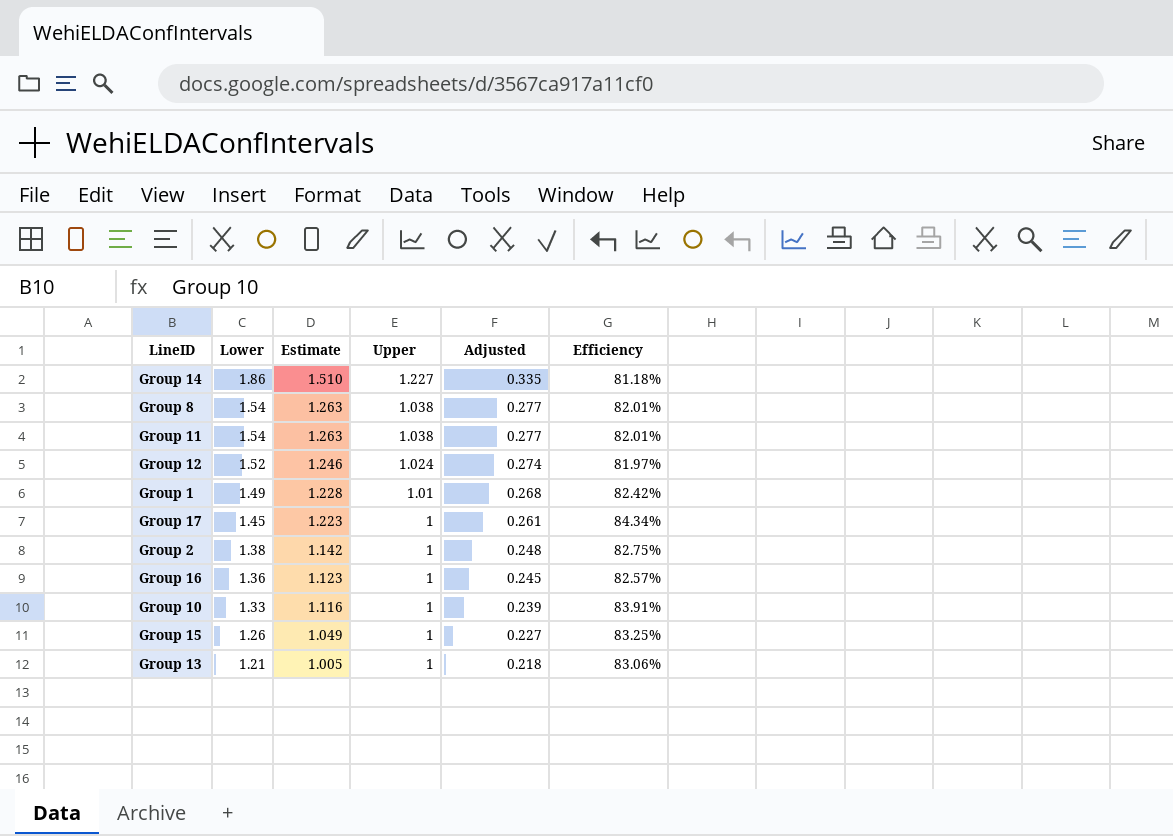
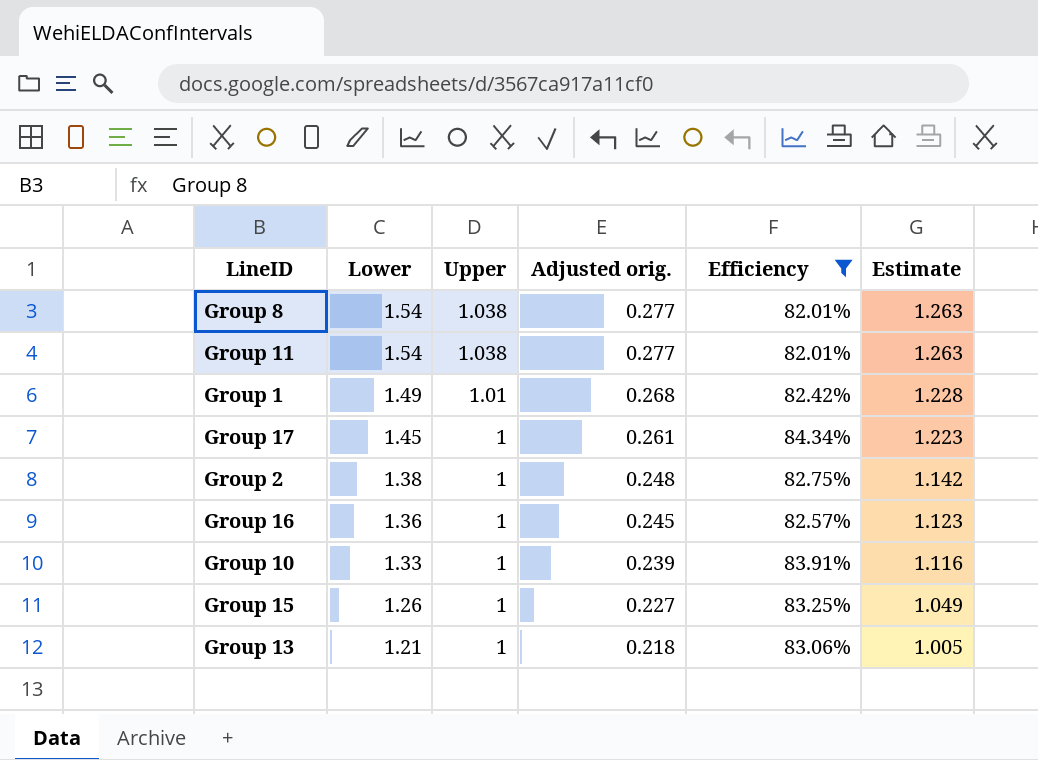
filter: none -> Efficiency >= 82.01%
column name: Adjusted -> Adjusted orig.
column Estimate | position: 3 -> 6

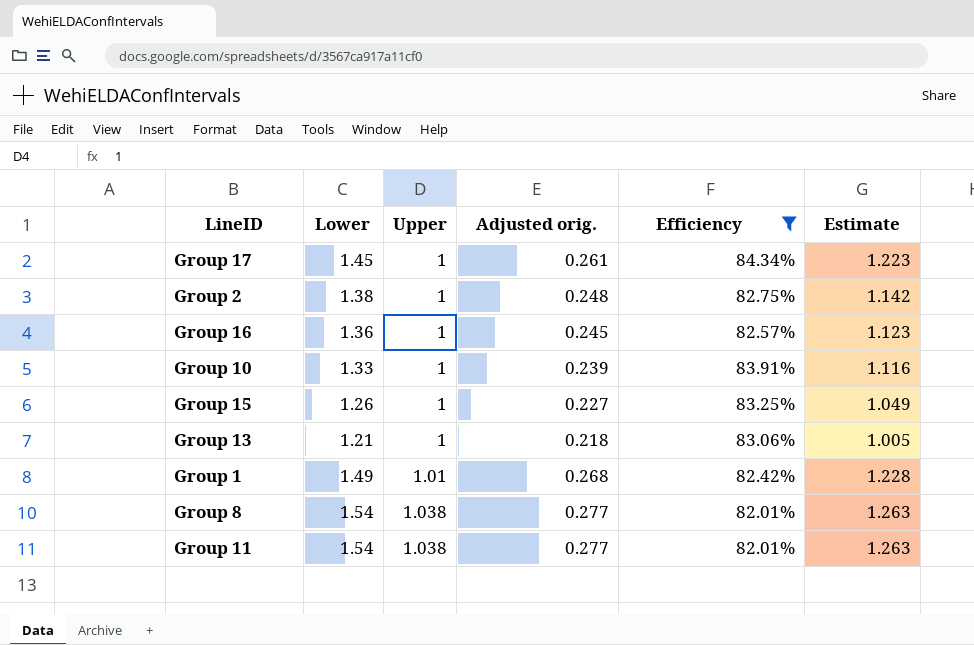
row order: Lower descending -> Upper ascending

